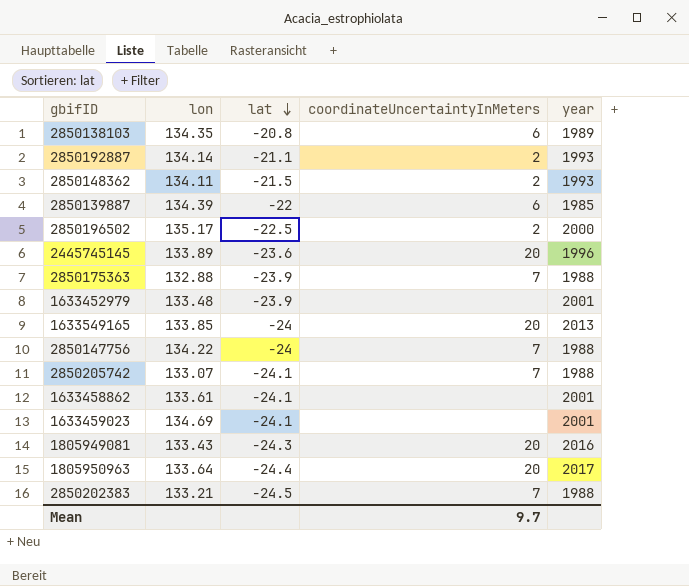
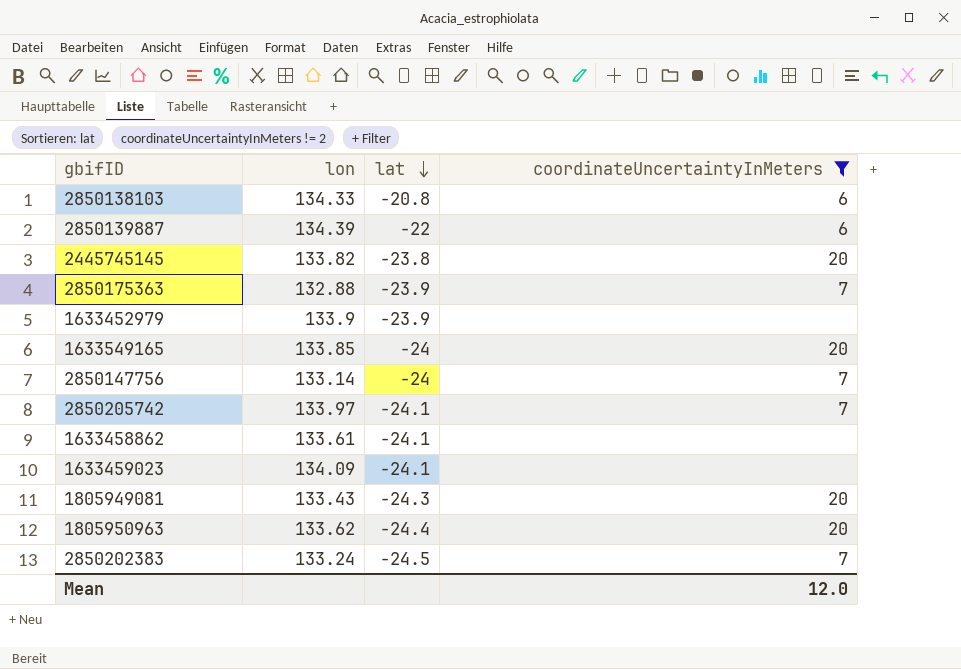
filter: none -> coordinateUncertaintyInMeters != 2
column year | position: 5 -> none
2850138103 | lon: 134.35 -> 134.33
2445745145 | lon: 133.89 -> 133.82
2445745145 | lat: -23.6 -> -23.8
1633452979 | lon: 133.48 -> 133.9
2850147756 | lon: 134.22 -> 133.14
2850205742 | lon: 133.07 -> 133.97
1633459023 | lon: 134.69 -> 134.09
1805950963 | lon: 133.64 -> 133.62
2850202383 | lon: 133.21 -> 133.24
Mean | coordinateUncertaintyInMeters: 9.7 -> 12.0

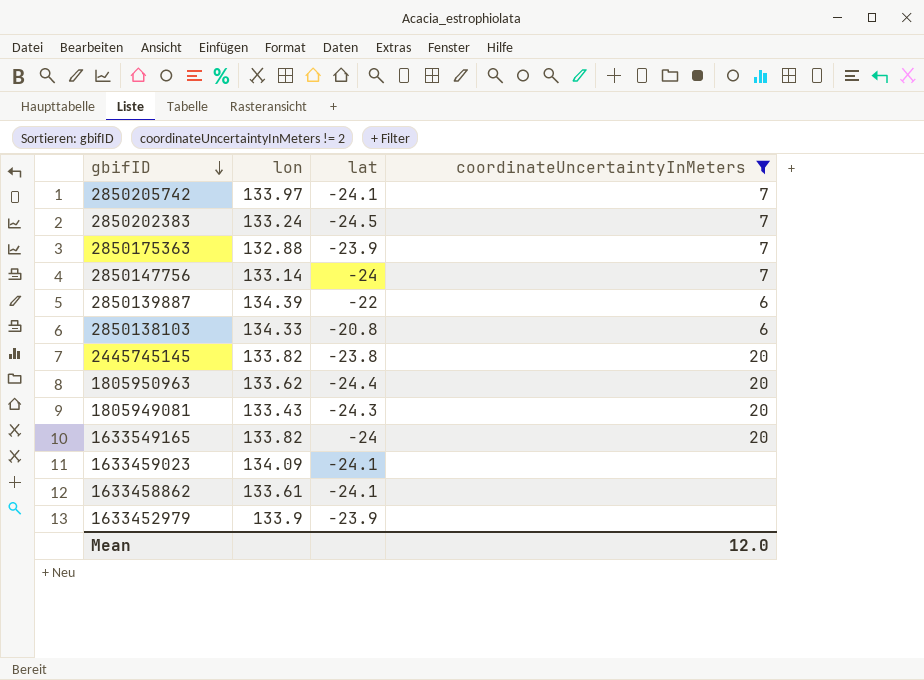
row order: lat descending -> gbifID descending
1633549165 | lon: 133.85 -> 133.82

